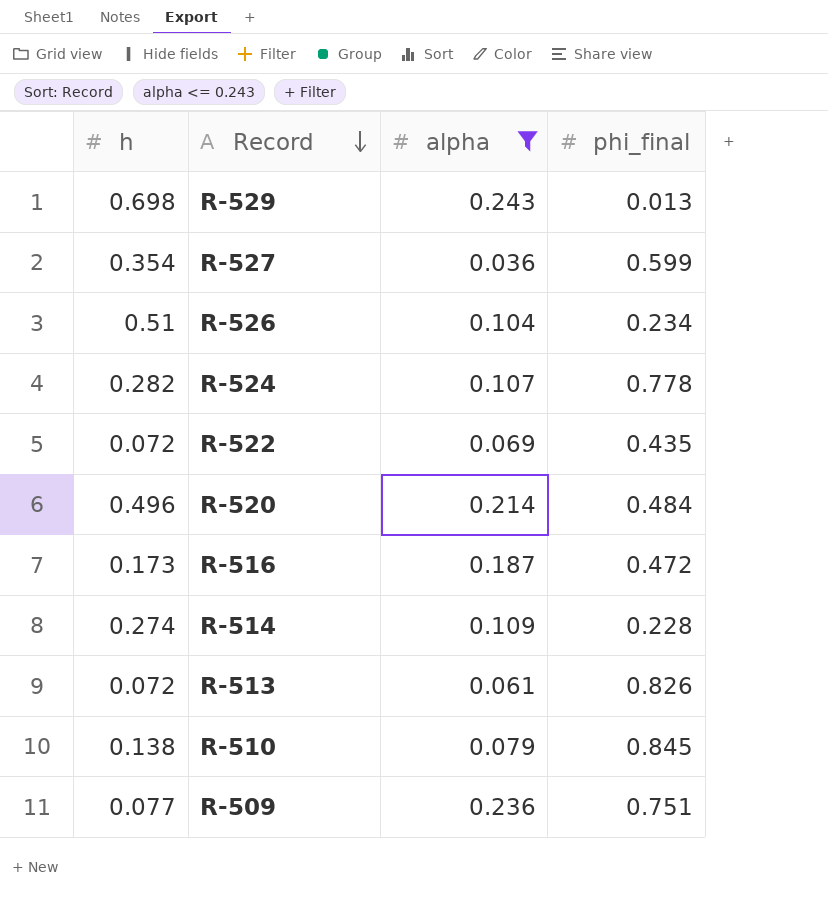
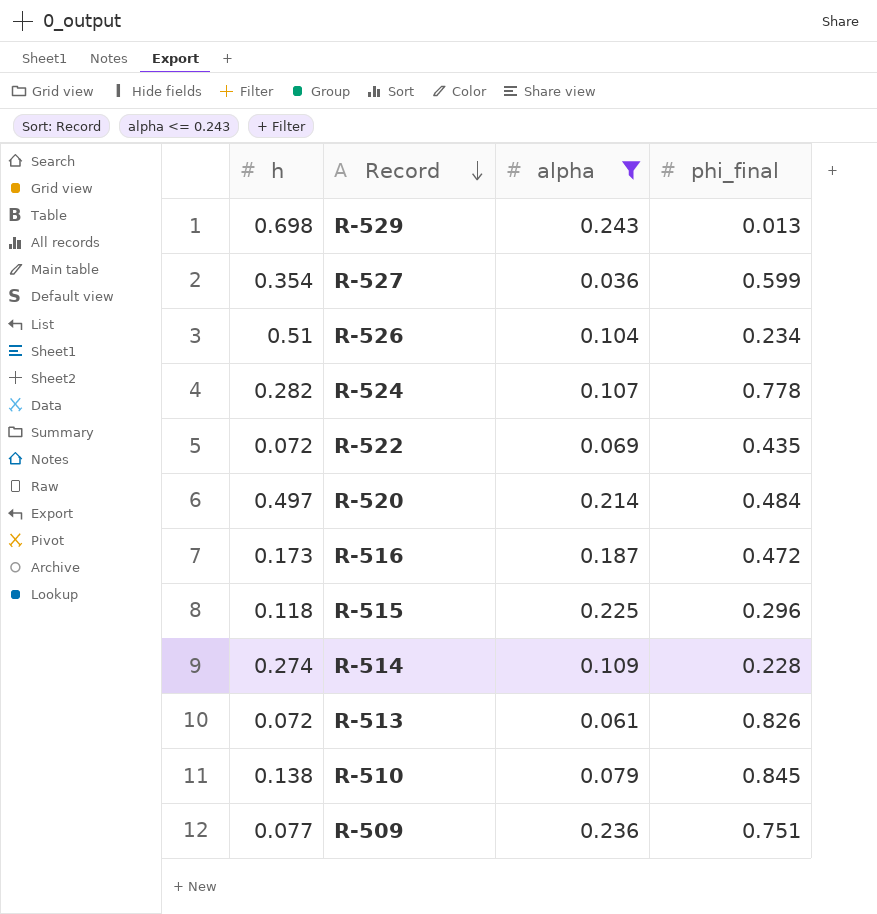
R-520 | h: 0.496 -> 0.497
row R-515: none -> 0.118 | 0.225 | 0.296

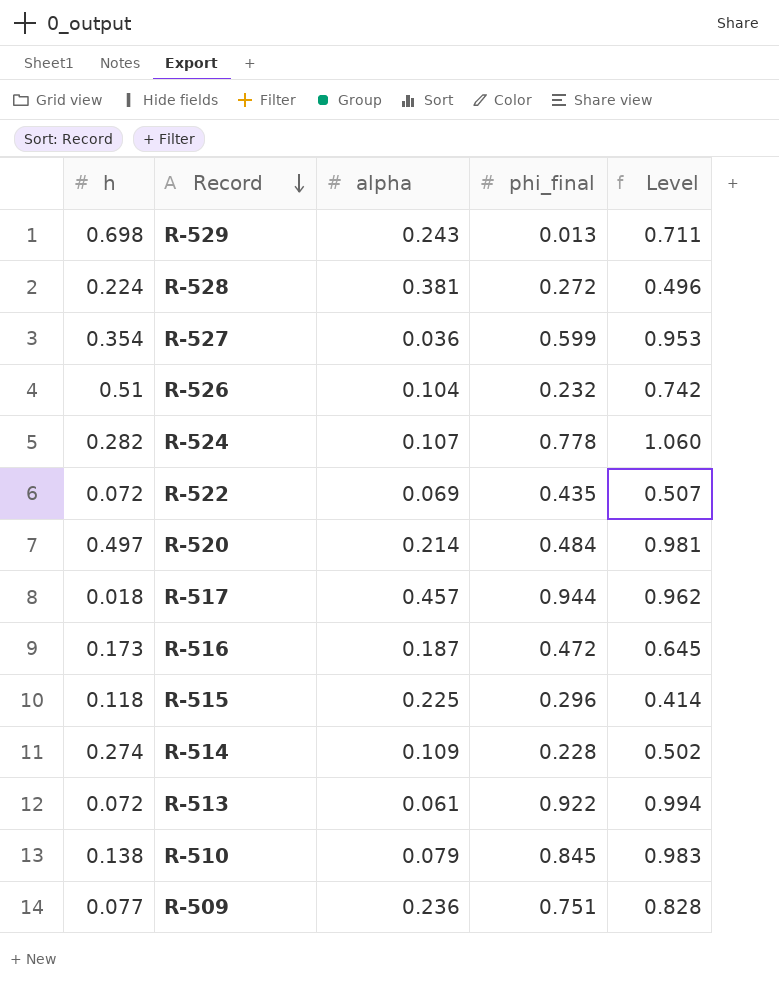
filter: alpha <= 0.243 -> none
column Level | formula: none -> [h] + [phi_final]
R-526 | phi_final: 0.234 -> 0.232
R-513 | phi_final: 0.826 -> 0.922

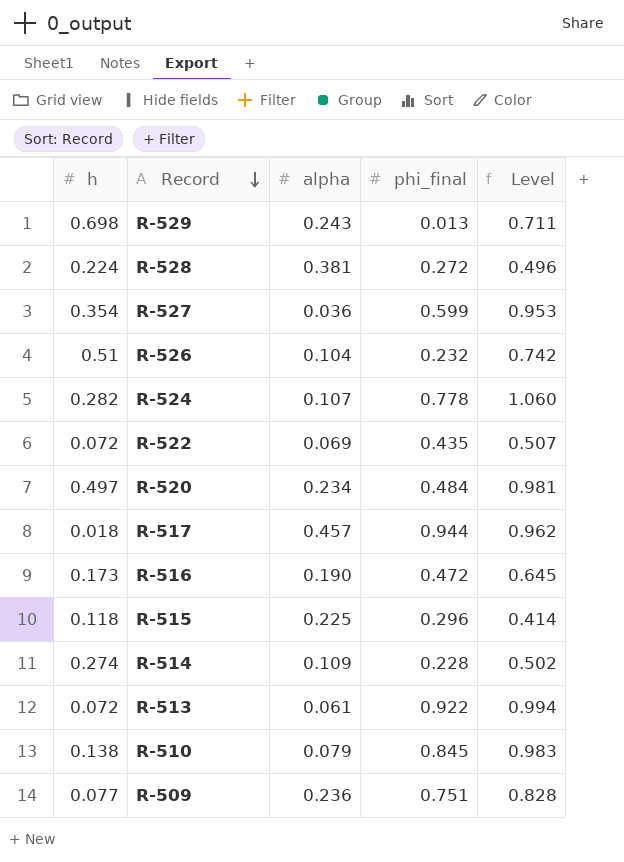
R-520 | alpha: 0.214 -> 0.234
R-516 | alpha: 0.187 -> 0.190

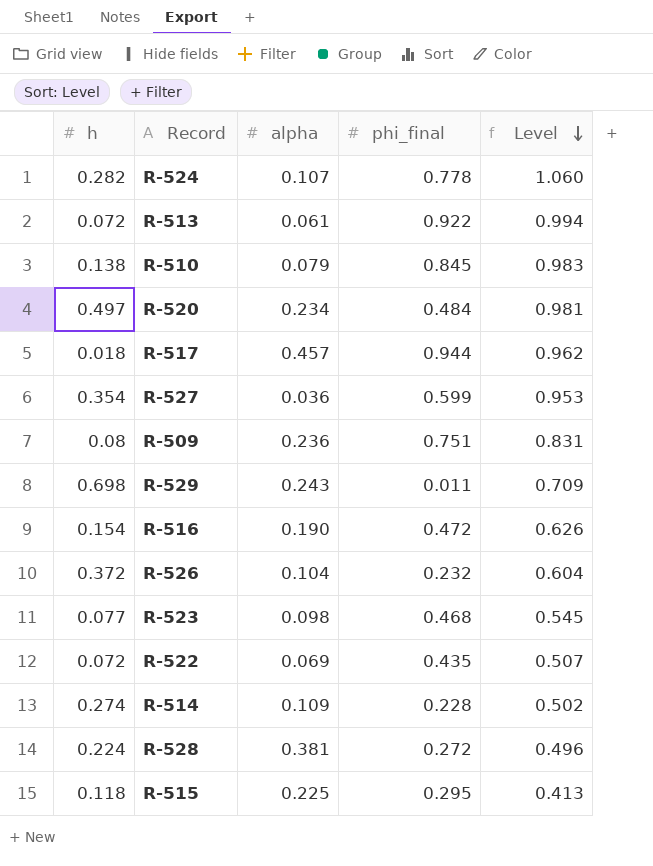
row order: Record descending -> Level descending
R-509 | h: 0.077 -> 0.08
R-509 | Level: 0.828 -> 0.831
R-529 | phi_final: 0.013 -> 0.011
R-529 | Level: 0.711 -> 0.709
R-516 | h: 0.173 -> 0.154
R-516 | Level: 0.645 -> 0.626
R-526 | h: 0.51 -> 0.372
R-526 | Level: 0.742 -> 0.604
row R-523: none -> 0.077 | 0.098 | 0.468 | 0.545
R-515 | phi_final: 0.296 -> 0.295
R-515 | Level: 0.414 -> 0.413

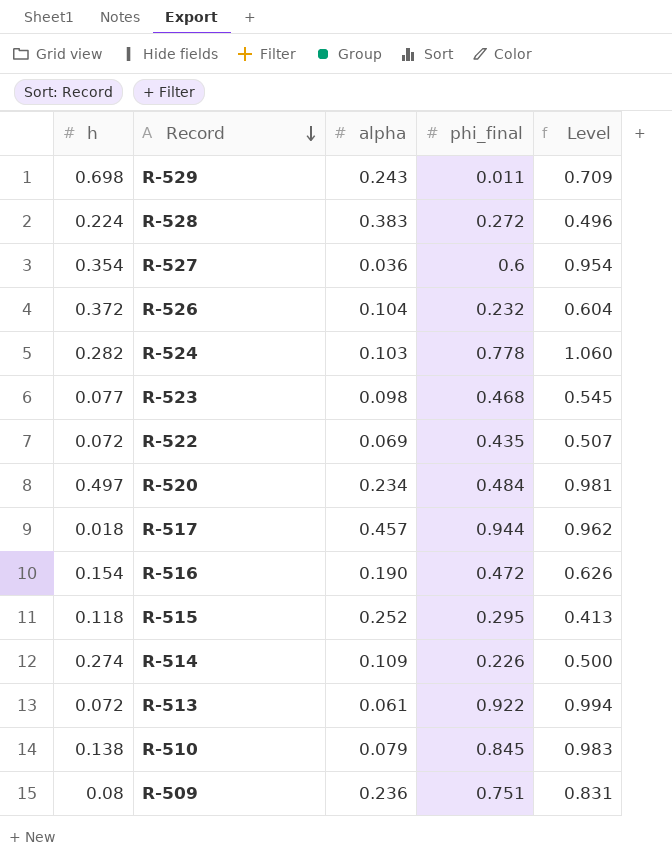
row order: Level descending -> Record descending
R-528 | alpha: 0.381 -> 0.383
R-527 | phi_final: 0.599 -> 0.6
R-527 | Level: 0.953 -> 0.954
R-524 | alpha: 0.107 -> 0.103
R-515 | alpha: 0.225 -> 0.252
R-514 | phi_final: 0.228 -> 0.226
R-514 | Level: 0.502 -> 0.500

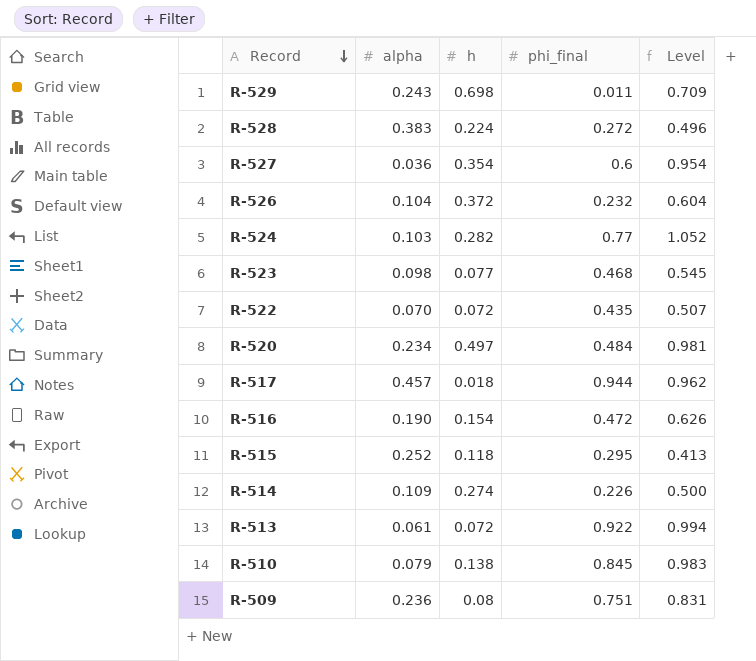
column h | position: 1 -> 3
R-524 | phi_final: 0.778 -> 0.77
R-524 | Level: 1.060 -> 1.052
R-522 | alpha: 0.069 -> 0.070

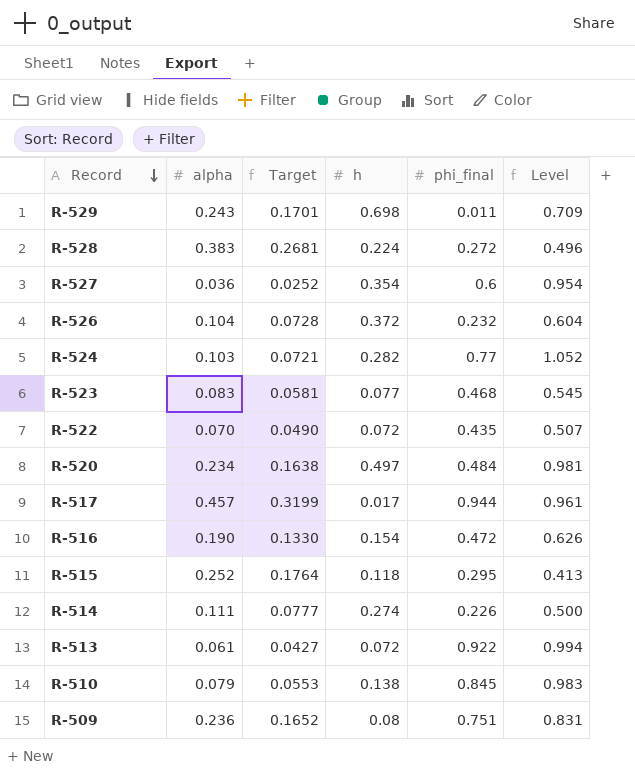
column Target | formula: none -> [alpha] * 0.7
R-523 | alpha: 0.098 -> 0.083
R-517 | h: 0.018 -> 0.017
R-517 | Level: 0.962 -> 0.961
R-514 | alpha: 0.109 -> 0.111

